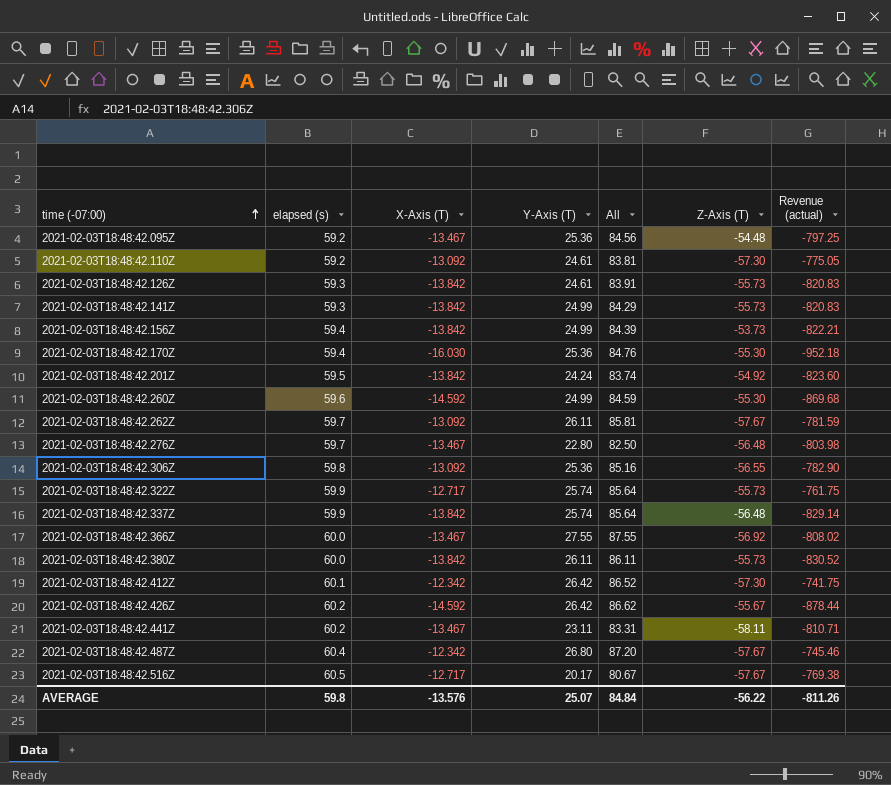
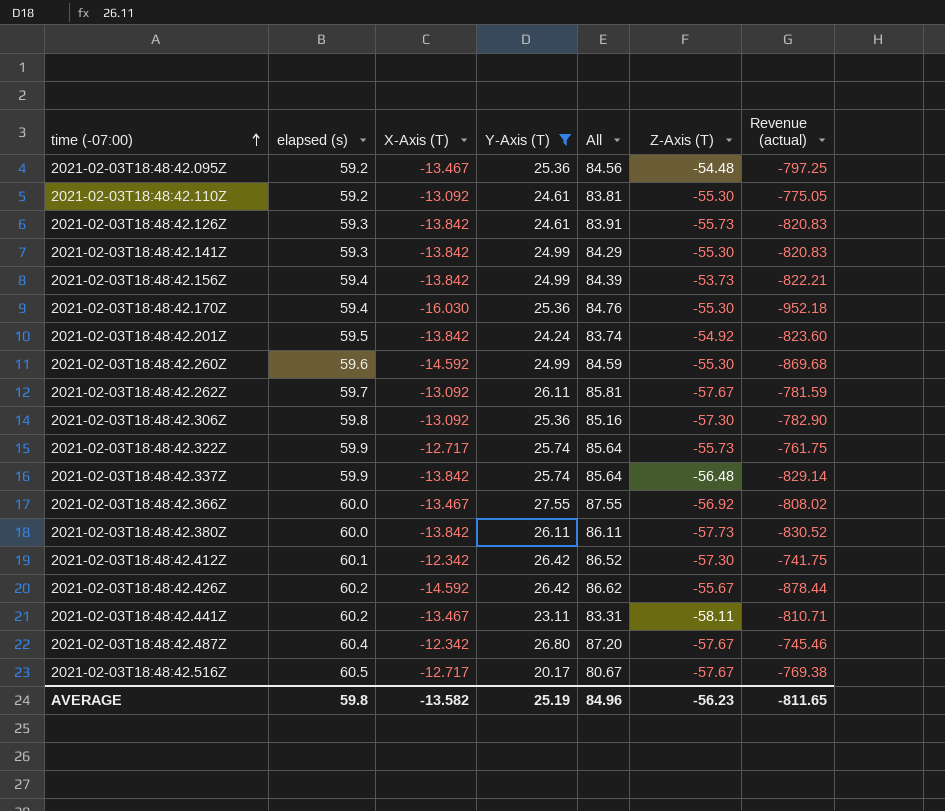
filter: none -> Y-Axis (T) != 22.80
2021-02-03T18:48:42.110Z | Z-Axis (T): -57.30 -> -55.30
2021-02-03T18:48:42.141Z | Z-Axis (T): -55.73 -> -55.30
2021-02-03T18:48:42.306Z | Z-Axis (T): -56.55 -> -57.30
2021-02-03T18:48:42.380Z | Z-Axis (T): -55.73 -> -57.73
AVERAGE | X-Axis (T): -13.576 -> -13.582
AVERAGE | Y-Axis (T): 25.07 -> 25.19
AVERAGE | All: 84.84 -> 84.96
AVERAGE | Z-Axis (T): -56.22 -> -56.23
AVERAGE | Revenue (actual): -811.26 -> -811.65

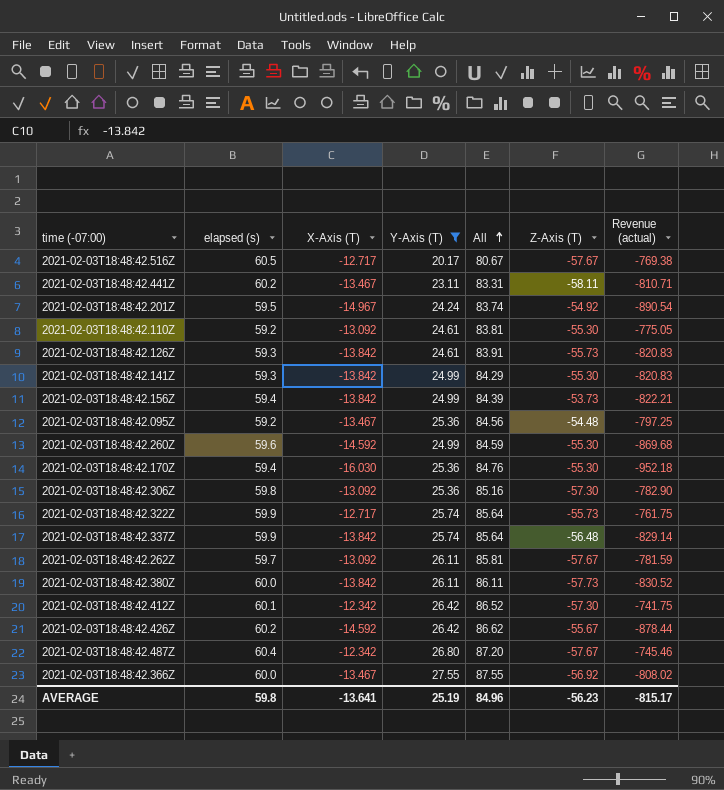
row order: time (-07:00) ascending -> All ascending
2021-02-03T18:48:42.201Z | X-Axis (T): -13.842 -> -14.967
2021-02-03T18:48:42.201Z | Revenue (actual): -823.60 -> -890.54
AVERAGE | X-Axis (T): -13.582 -> -13.641
AVERAGE | Revenue (actual): -811.65 -> -815.17

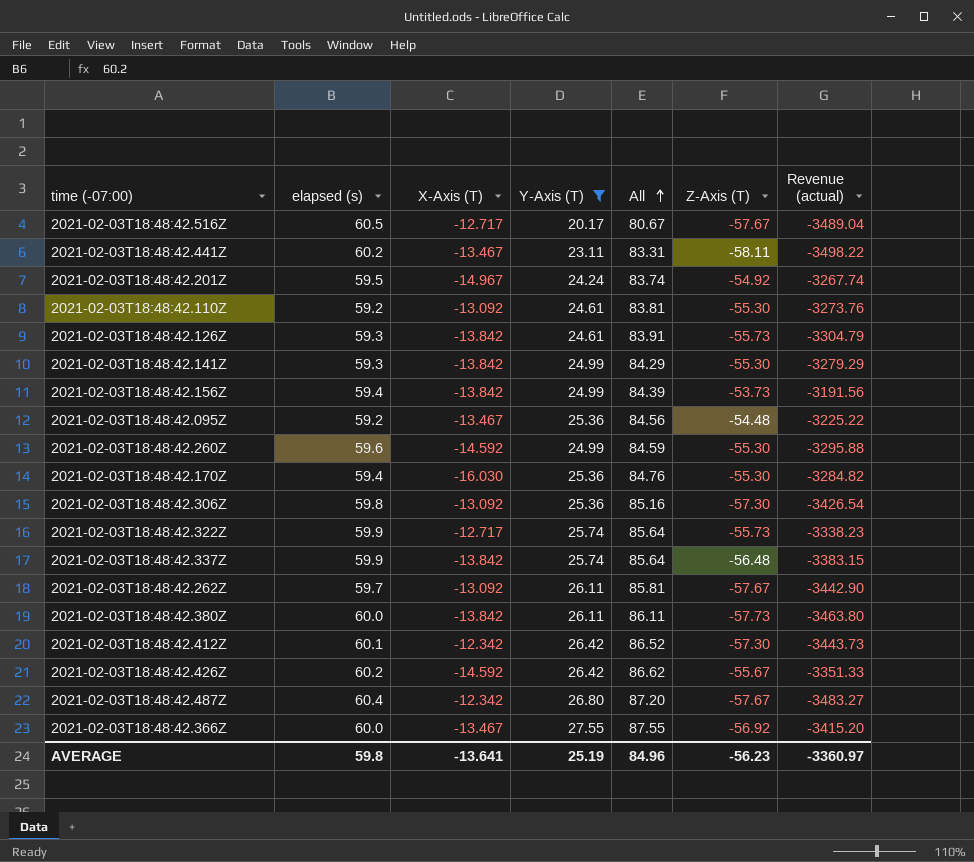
column Revenue (actual) | formula: [elapsed (s)] * [X-Axis (T)] -> [elapsed (s)] * [Z-Axis (T)]
AVERAGE | Revenue (actual): -815.17 -> -3360.97

